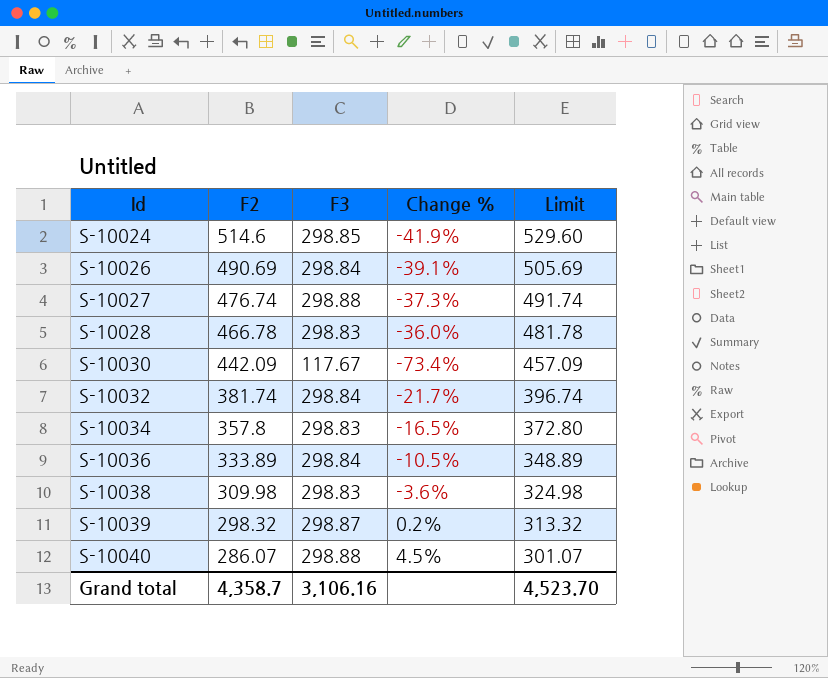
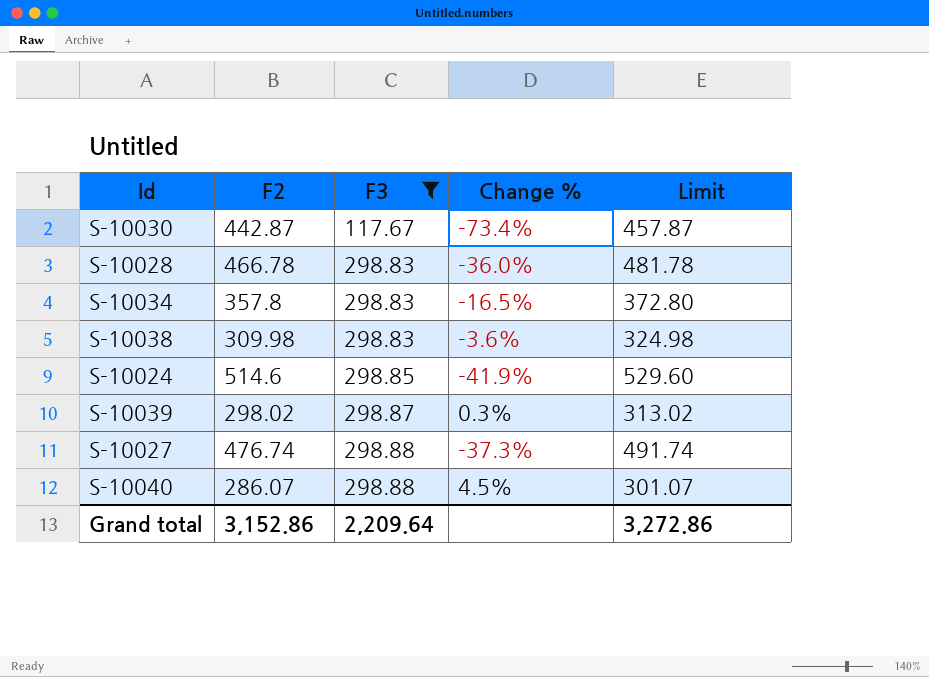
filter: none -> F3 != 298.84
row order: Id ascending -> F3 ascending
S-10030 | F2: 442.09 -> 442.87
S-10030 | Limit: 457.09 -> 457.87
S-10039 | F2: 298.32 -> 298.02
S-10039 | Change %: 0.2% -> 0.3%
S-10039 | Limit: 313.32 -> 313.02
Grand total | F2: 4,358.7 -> 3,152.86
Grand total | F3: 3,106.16 -> 2,209.64
Grand total | Limit: 4,523.70 -> 3,272.86

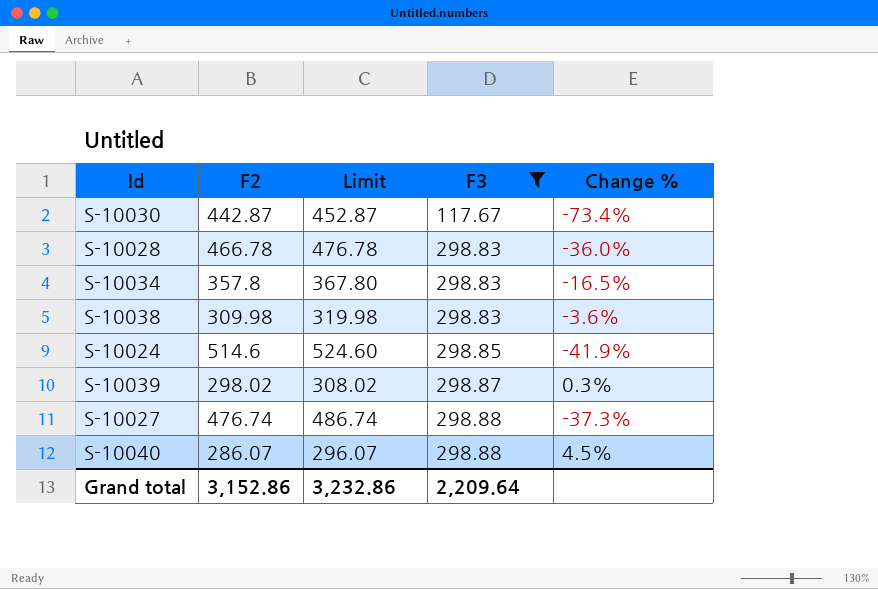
column Limit | formula: [F2] + 15 -> [F2] + 10
column Limit | position: 5 -> 3
Grand total | Limit: 3,272.86 -> 3,232.86

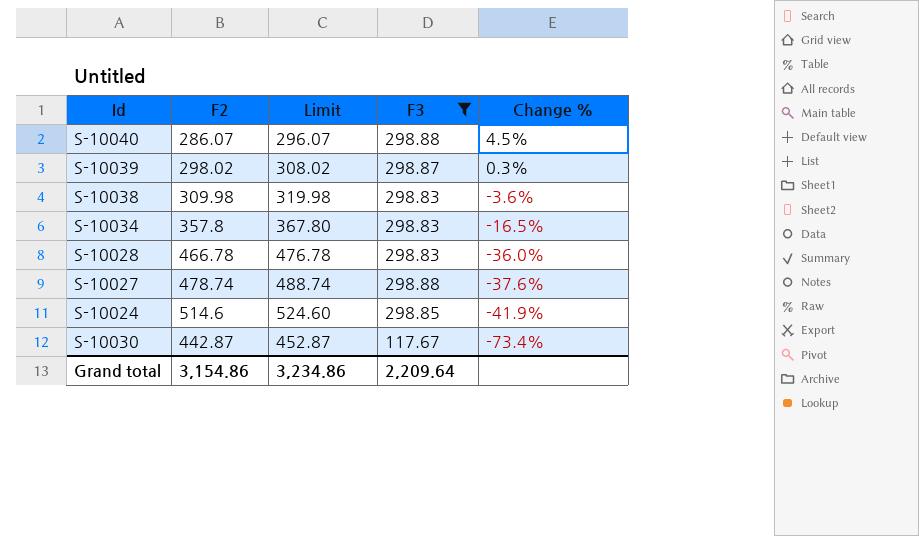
row order: F3 ascending -> Change % descending
S-10027 | F2: 476.74 -> 478.74
S-10027 | Limit: 486.74 -> 488.74
S-10027 | Change %: -37.3% -> -37.6%
Grand total | F2: 3,152.86 -> 3,154.86
Grand total | Limit: 3,232.86 -> 3,234.86

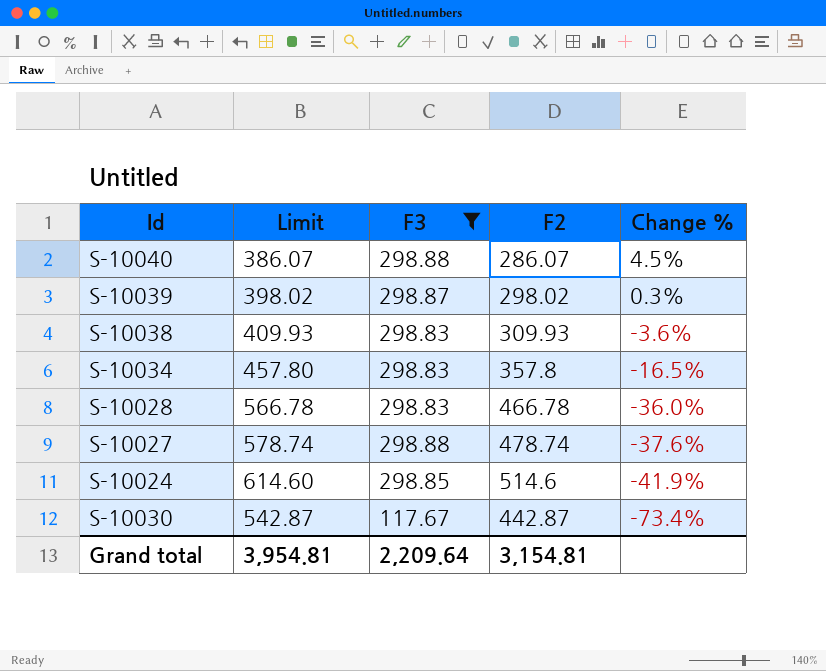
column Limit | formula: [F2] + 10 -> [F2] + 100
column F2 | position: 2 -> 4
S-10038 | F2: 309.98 -> 309.93
Grand total | Limit: 3,234.86 -> 3,954.81
Grand total | F2: 3,154.86 -> 3,154.81

